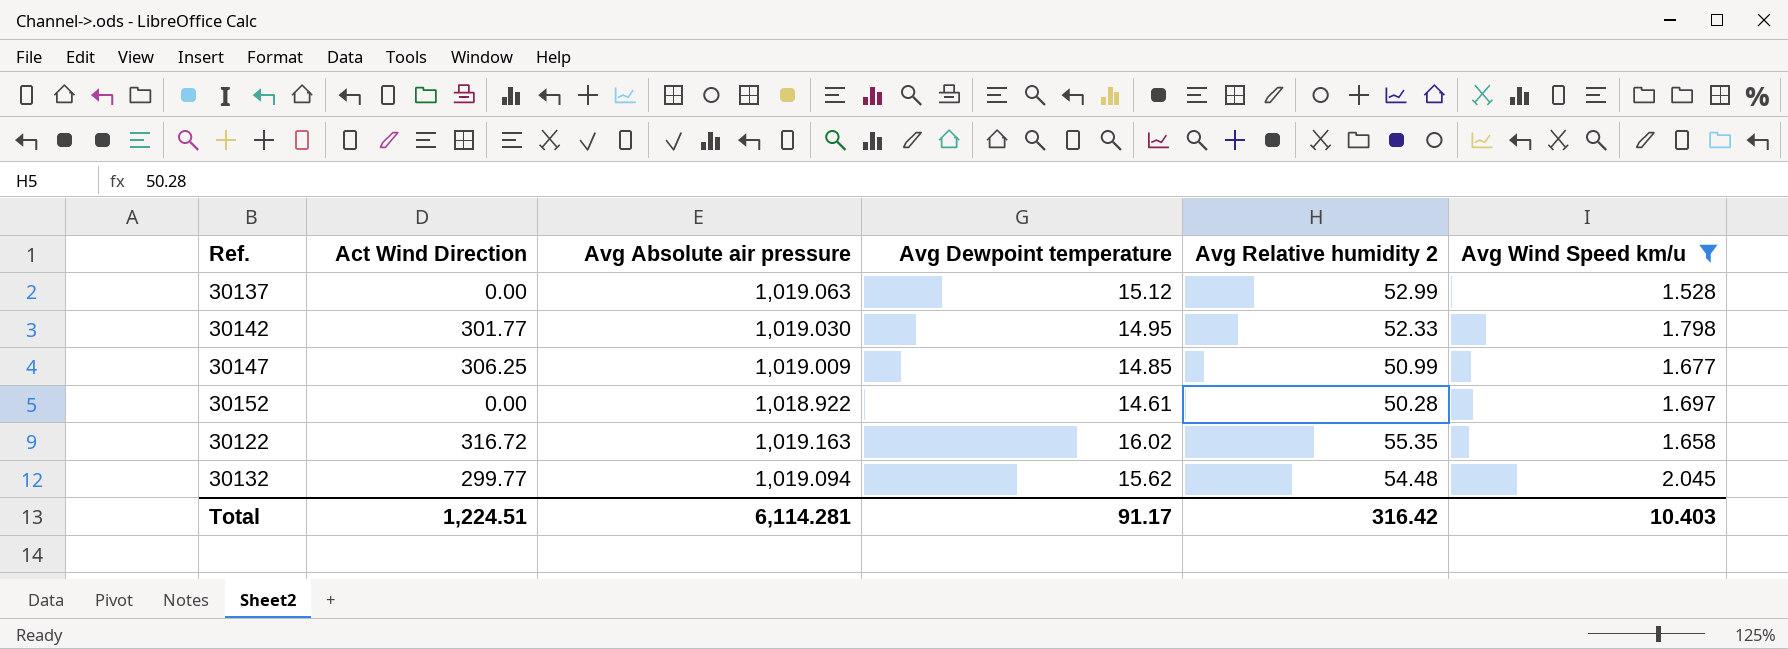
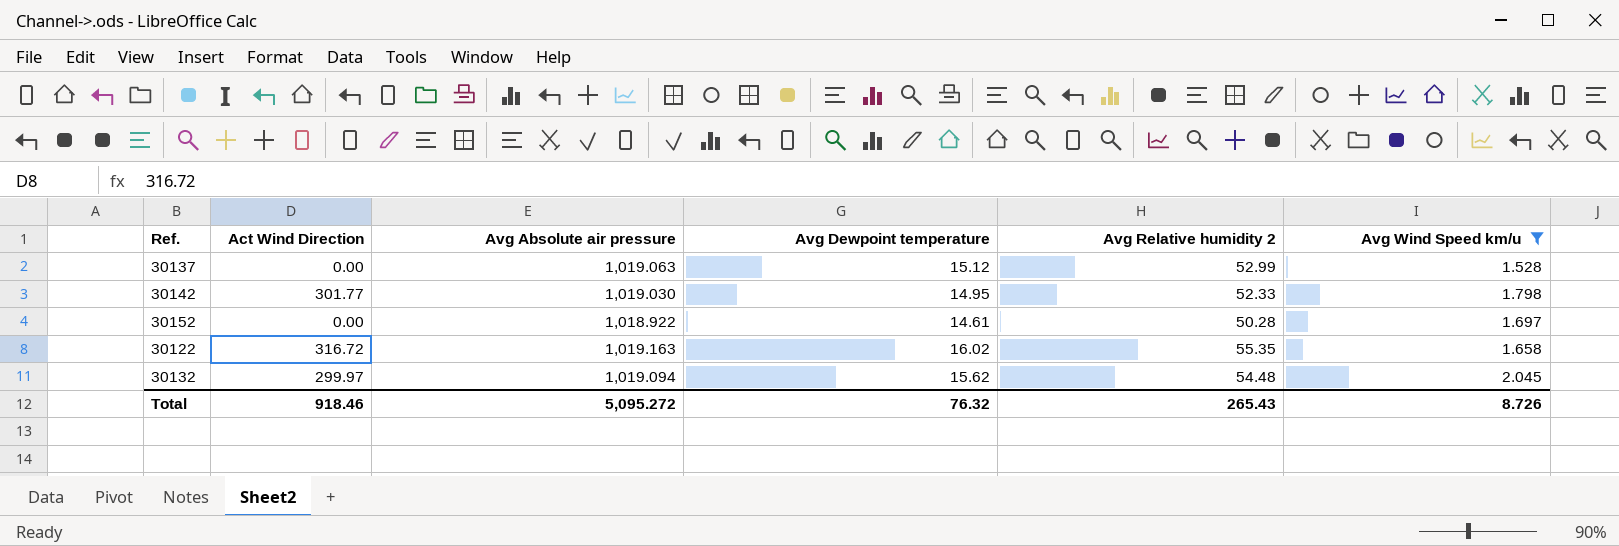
row 30147: 306.25 | 1,019.009 | 14.85 | 50.99 | 1.677 -> none
30132 | Act Wind Direction: 299.77 -> 299.97
Total | Act Wind Direction: 1,224.51 -> 918.46
Total | Avg Absolute air pressure: 6,114.281 -> 5,095.272
Total | Avg Dewpoint temperature: 91.17 -> 76.32
Total | Avg Relative humidity 2: 316.42 -> 265.43
Total | Avg Wind Speed km/u: 10.403 -> 8.726

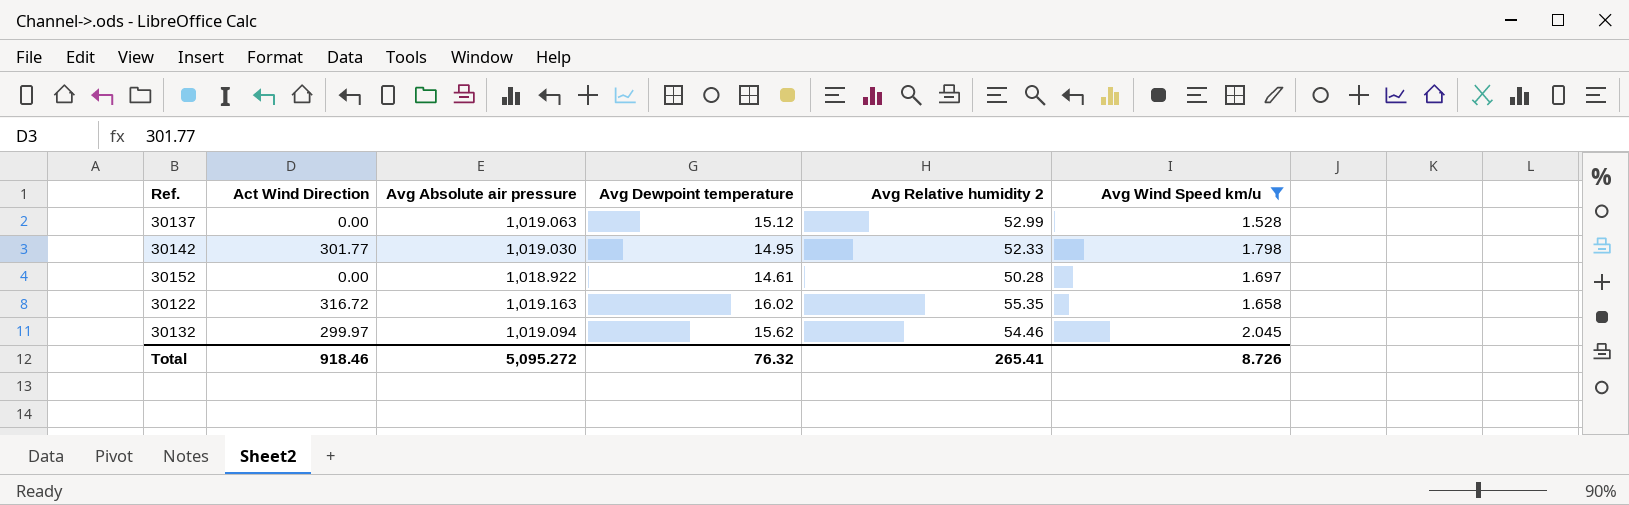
30132 | Avg Relative humidity 2: 54.48 -> 54.46
Total | Avg Relative humidity 2: 265.43 -> 265.41

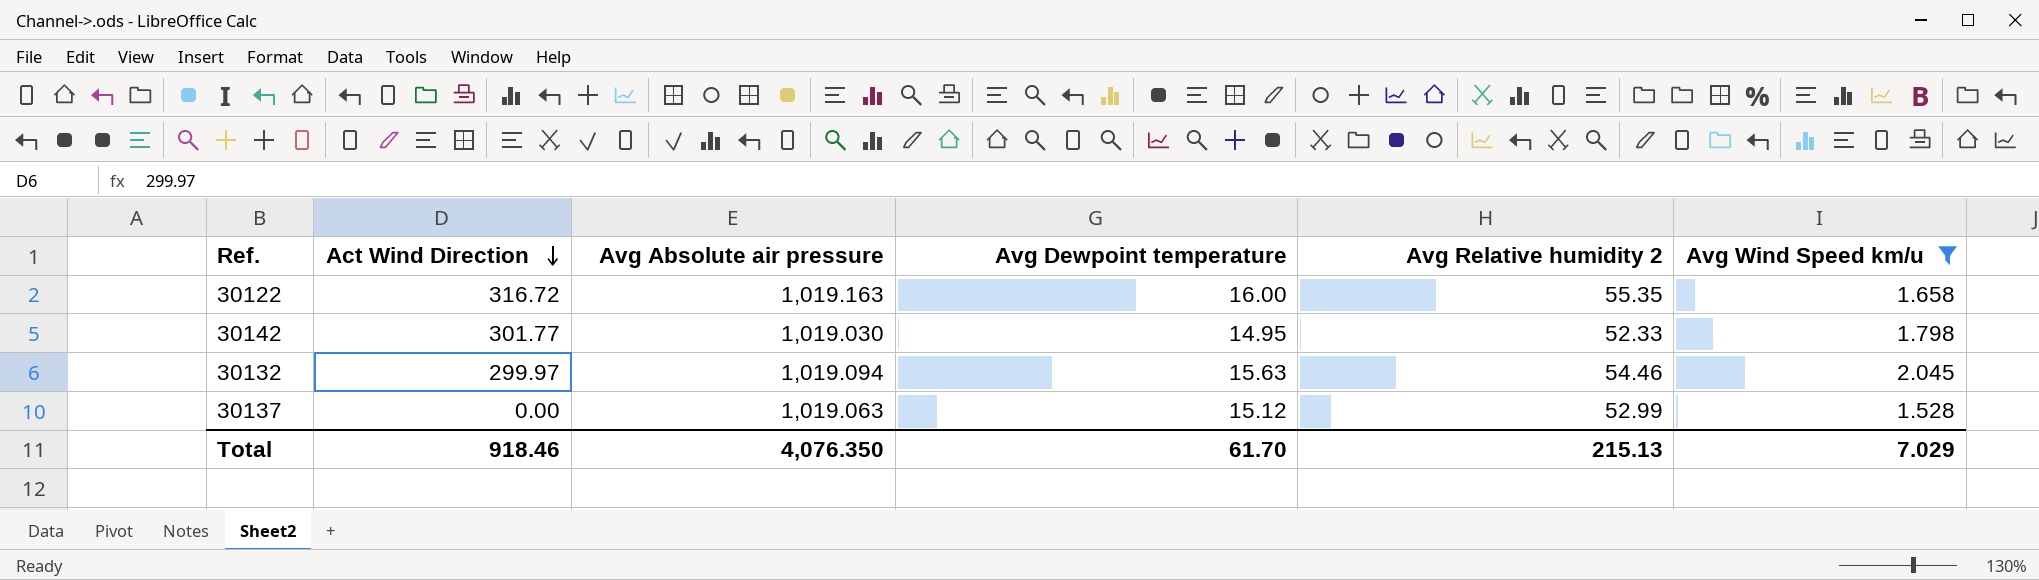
row order: none -> Act Wind Direction descending
row 30152: 0.00 | 1,018.922 | 14.61 | 50.28 | 1.697 -> none
30122 | Avg Dewpoint temperature: 16.02 -> 16.00
30132 | Avg Dewpoint temperature: 15.62 -> 15.63
Total | Avg Absolute air pressure: 5,095.272 -> 4,076.350
Total | Avg Dewpoint temperature: 76.32 -> 61.70
Total | Avg Relative humidity 2: 265.41 -> 215.13
Total | Avg Wind Speed km/u: 8.726 -> 7.029

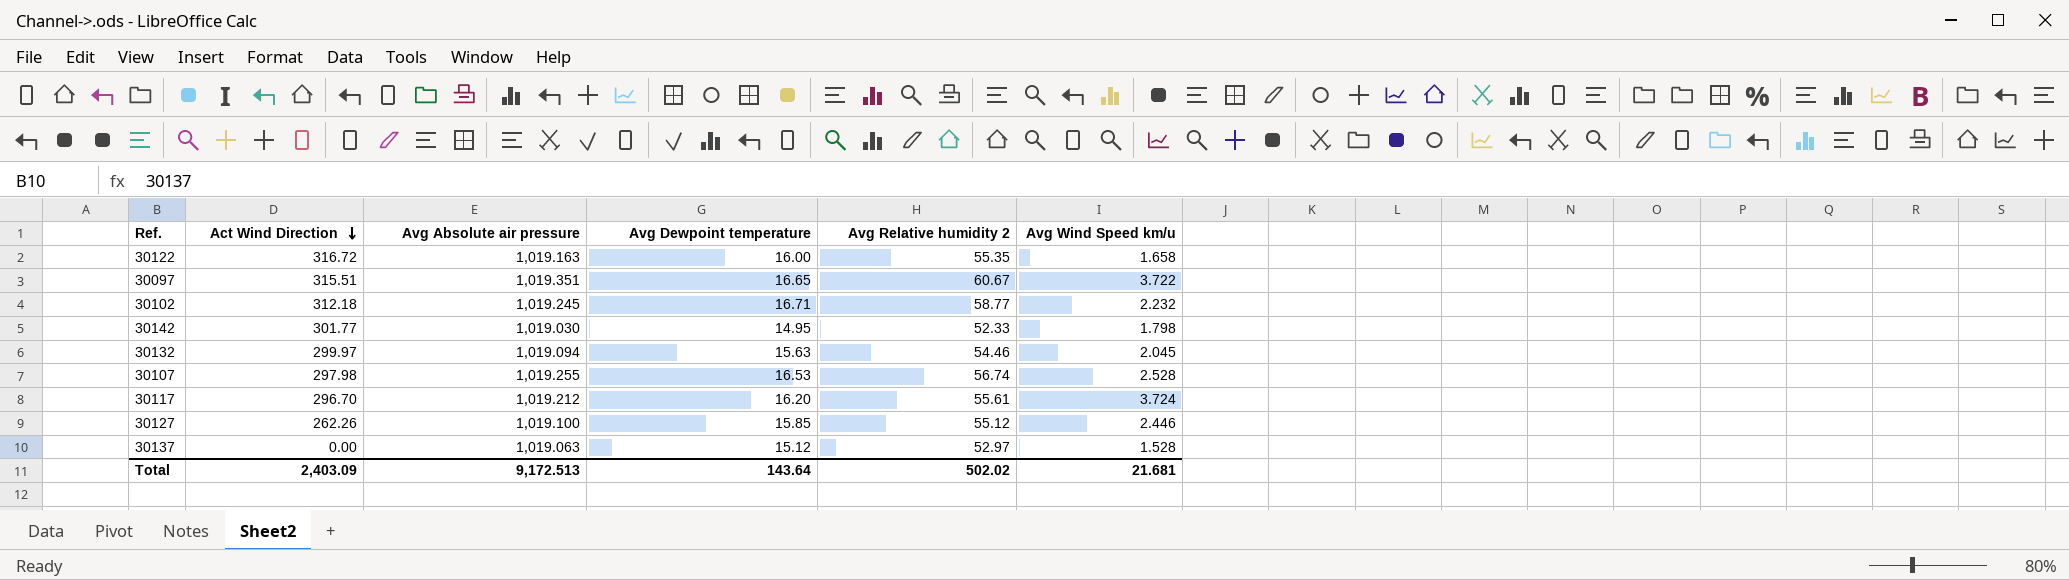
filter: Avg Wind Speed km/u <= 2.045 -> none
30137 | Avg Relative humidity 2: 52.99 -> 52.97
Total | Act Wind Direction: 918.46 -> 2,403.09
Total | Avg Absolute air pressure: 4,076.350 -> 9,172.513
Total | Avg Dewpoint temperature: 61.70 -> 143.64
Total | Avg Relative humidity 2: 215.13 -> 502.02
Total | Avg Wind Speed km/u: 7.029 -> 21.681

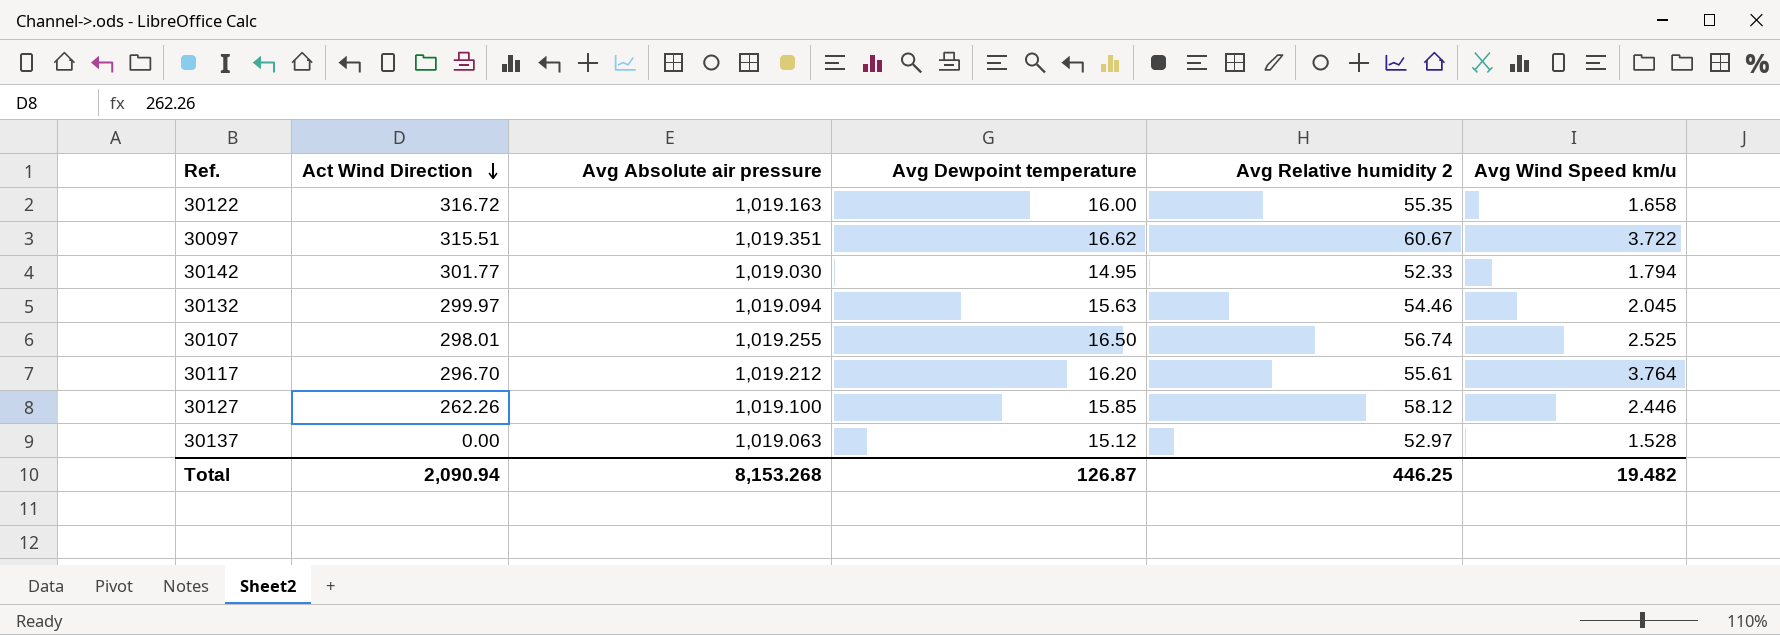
row 30102: 312.18 | 1,019.245 | 16.71 | 58.77 | 2.232 -> none
30097 | Avg Dewpoint temperature: 16.65 -> 16.62
30142 | Avg Wind Speed km/u: 1.798 -> 1.794
30107 | Act Wind Direction: 297.98 -> 298.01
30107 | Avg Dewpoint temperature: 16.53 -> 16.50
30107 | Avg Wind Speed km/u: 2.528 -> 2.525
30117 | Avg Wind Speed km/u: 3.724 -> 3.764
30127 | Avg Relative humidity 2: 55.12 -> 58.12
Total | Act Wind Direction: 2,403.09 -> 2,090.94
Total | Avg Absolute air pressure: 9,172.513 -> 8,153.268
Total | Avg Dewpoint temperature: 143.64 -> 126.87
Total | Avg Relative humidity 2: 502.02 -> 446.25
Total | Avg Wind Speed km/u: 21.681 -> 19.482

